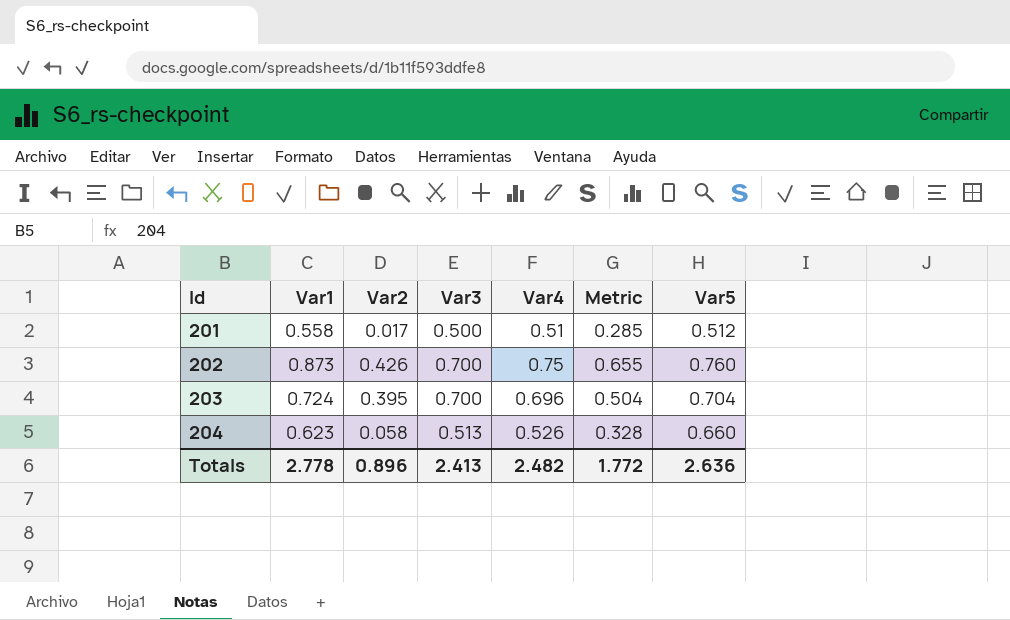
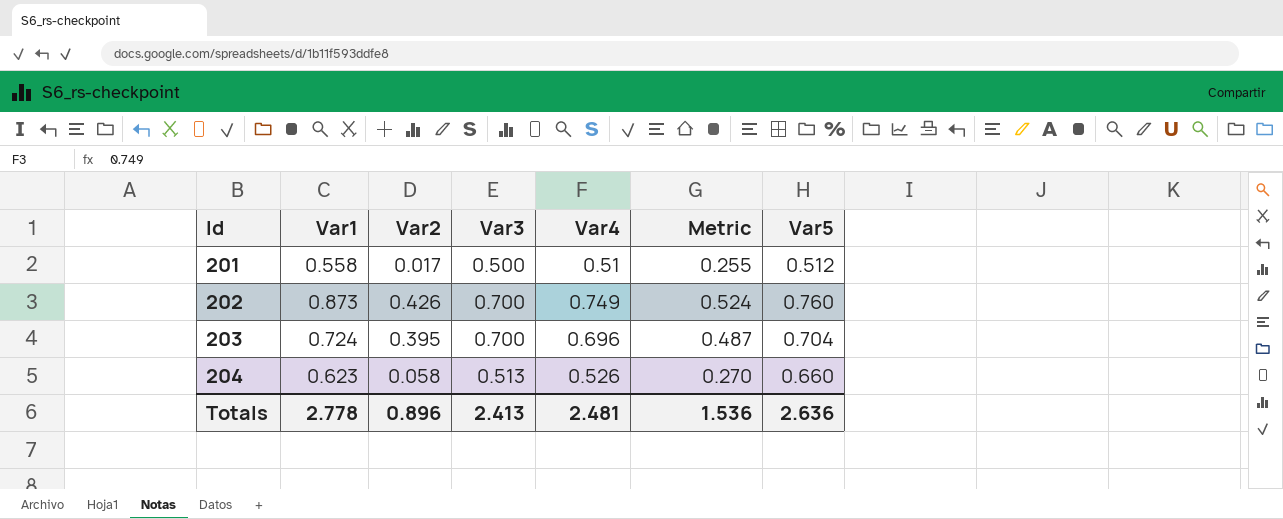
column Metric | formula: [Var1] * [Var4] -> [Var3] * [Var4]
202 | Var4: 0.75 -> 0.749
Totals | Var4: 2.482 -> 2.481
Totals | Metric: 1.772 -> 1.536

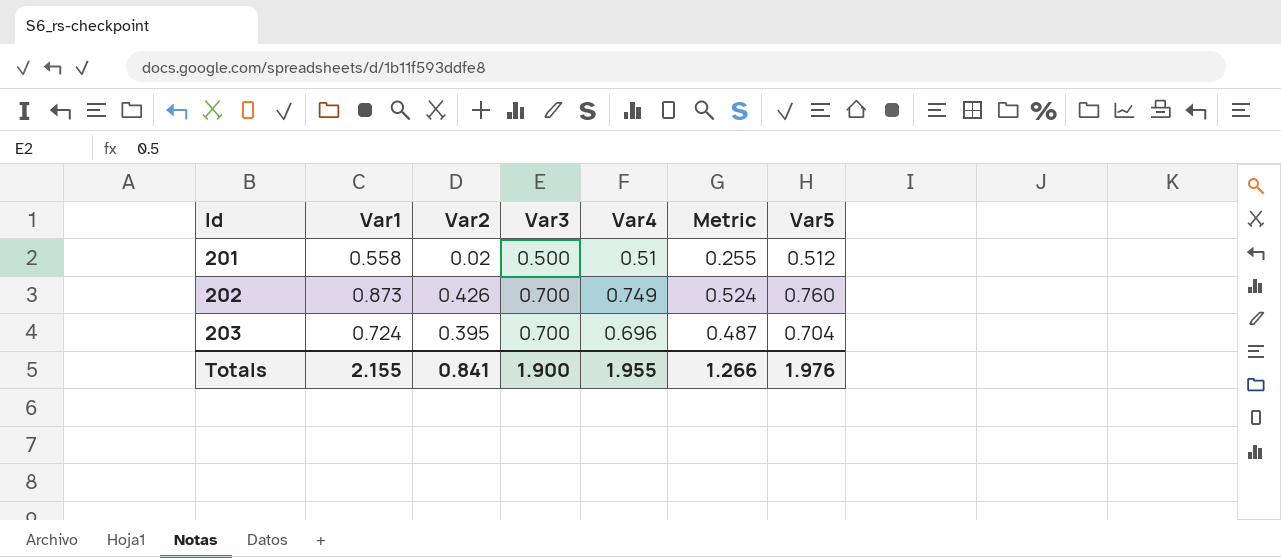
row 204: 0.623 | 0.058 | 0.513 | 0.526 | 0.270 | 0.660 -> none
201 | Var2: 0.017 -> 0.02
Totals | Var1: 2.778 -> 2.155
Totals | Var2: 0.896 -> 0.841
Totals | Var3: 2.413 -> 1.900
Totals | Var4: 2.481 -> 1.955
Totals | Metric: 1.536 -> 1.266
Totals | Var5: 2.636 -> 1.976

